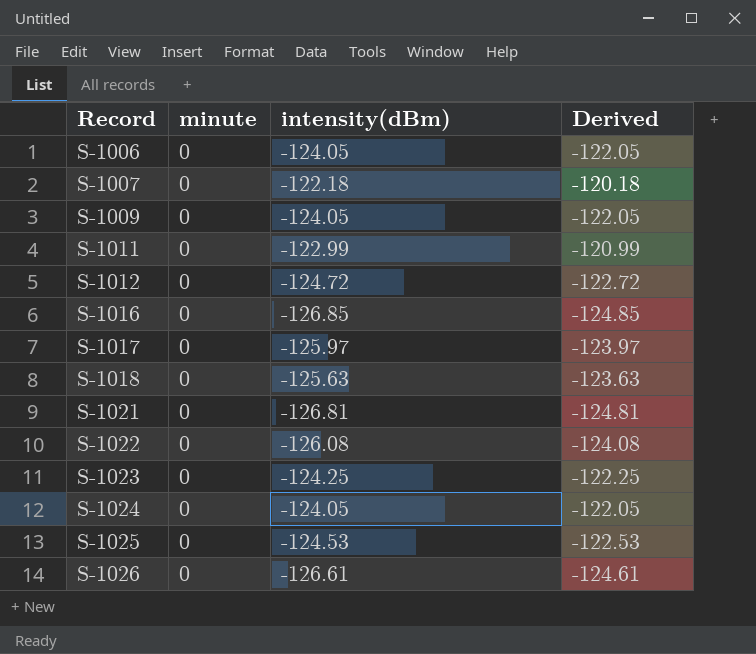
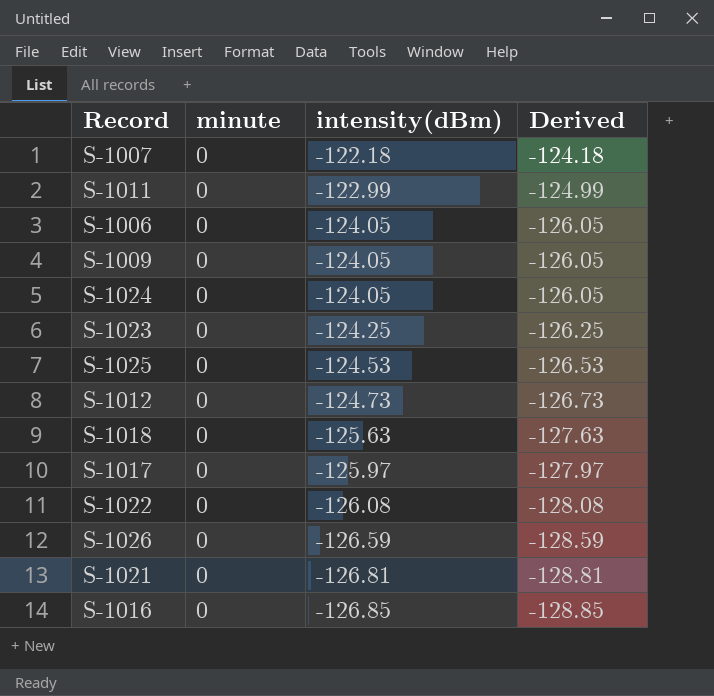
row order: Record ascending -> intensity(dBm) descending
column Derived | formula: [intensity(dBm)] + 2 -> [intensity(dBm)] - 2
S-1012 | intensity(dBm): -124.72 -> -124.73
S-1026 | intensity(dBm): -126.61 -> -126.59

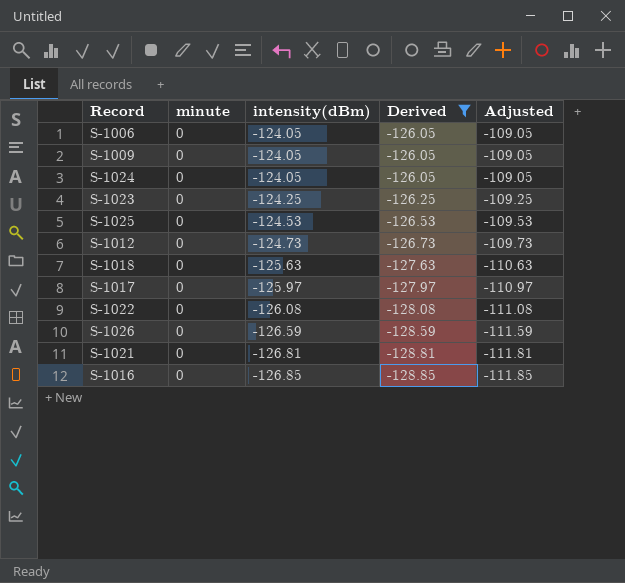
filter: none -> Derived <= -126.05
column Adjusted | formula: none -> [intensity(dBm)] + 15

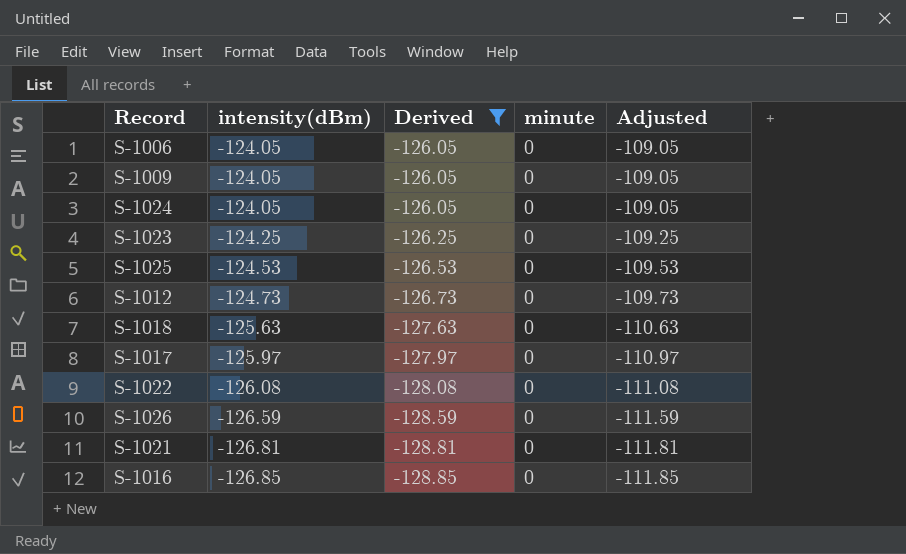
column minute | position: 2 -> 4

